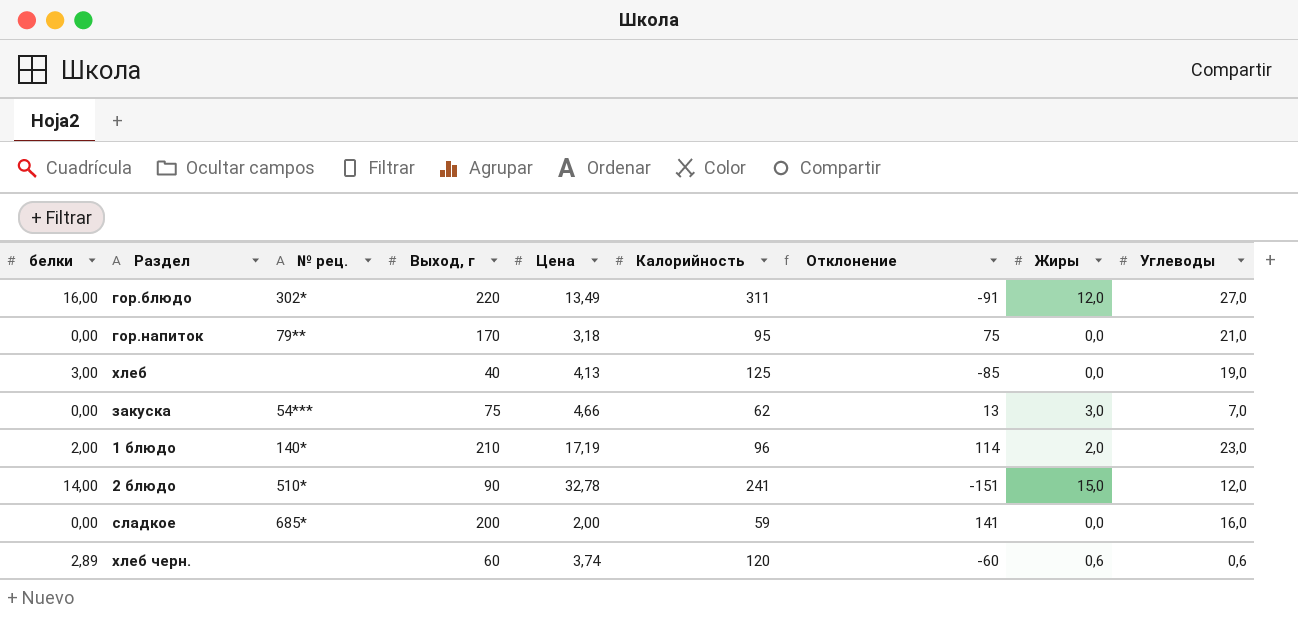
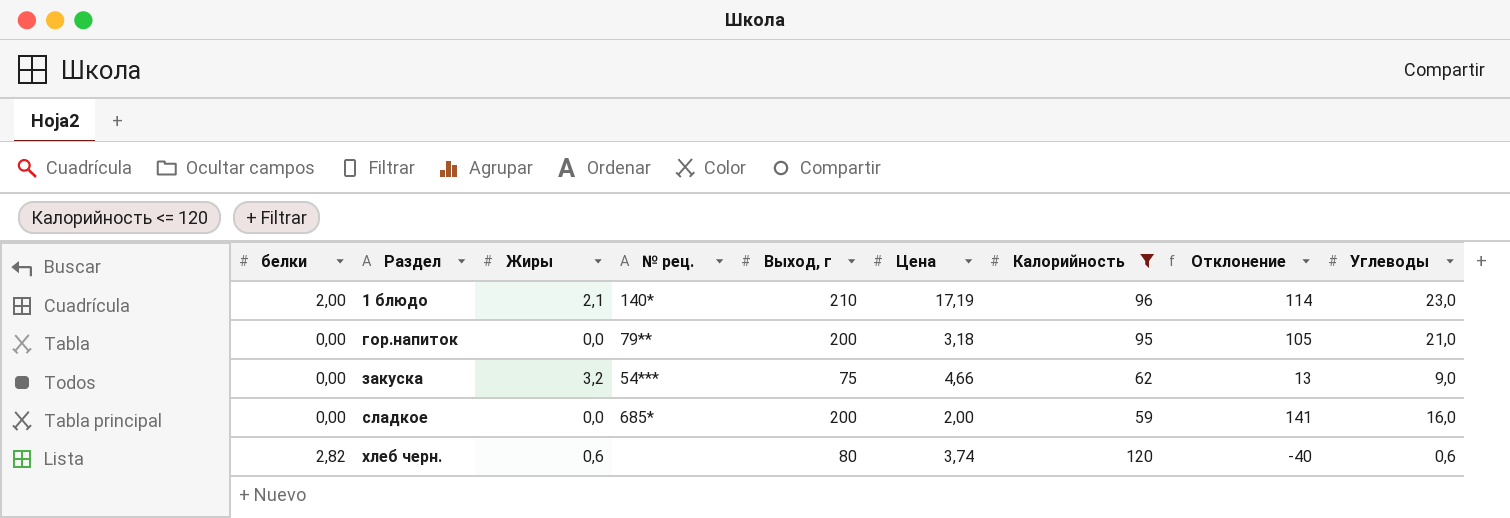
filter: none -> Калорийность <= 120
row order: none -> Раздел ascending
column Жиры | position: 8 -> 3
1 блюдо | Жиры: 2,0 -> 2,1
гор.напиток | Выход, г: 170 -> 200
гор.напиток | Отклонение: 75 -> 105
закуска | Жиры: 3,0 -> 3,2
закуска | Углеводы: 7,0 -> 9,0
хлеб черн. | белки: 2,89 -> 2,82
хлеб черн. | Выход, г: 60 -> 80
хлеб черн. | Отклонение: -60 -> -40

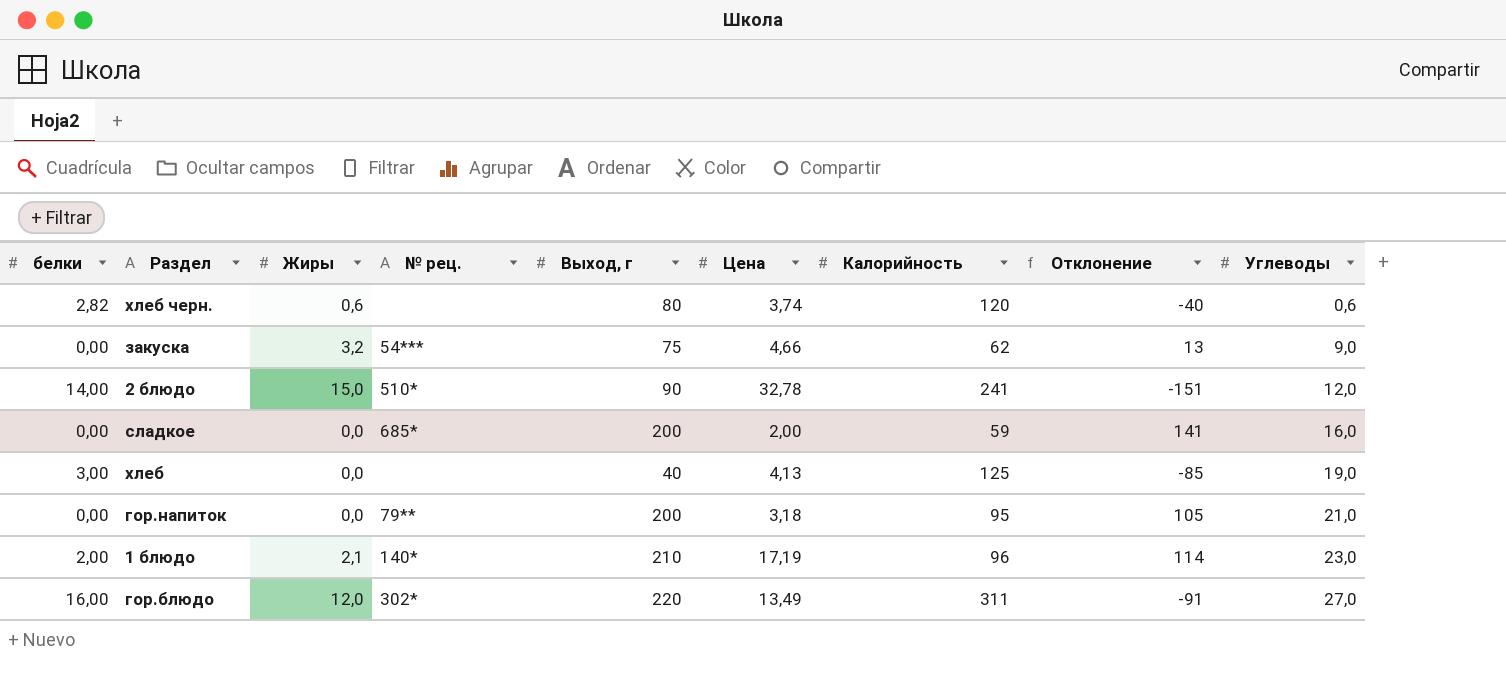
filter: Калорийность <= 120 -> none
row order: Раздел ascending -> Углеводы ascending

